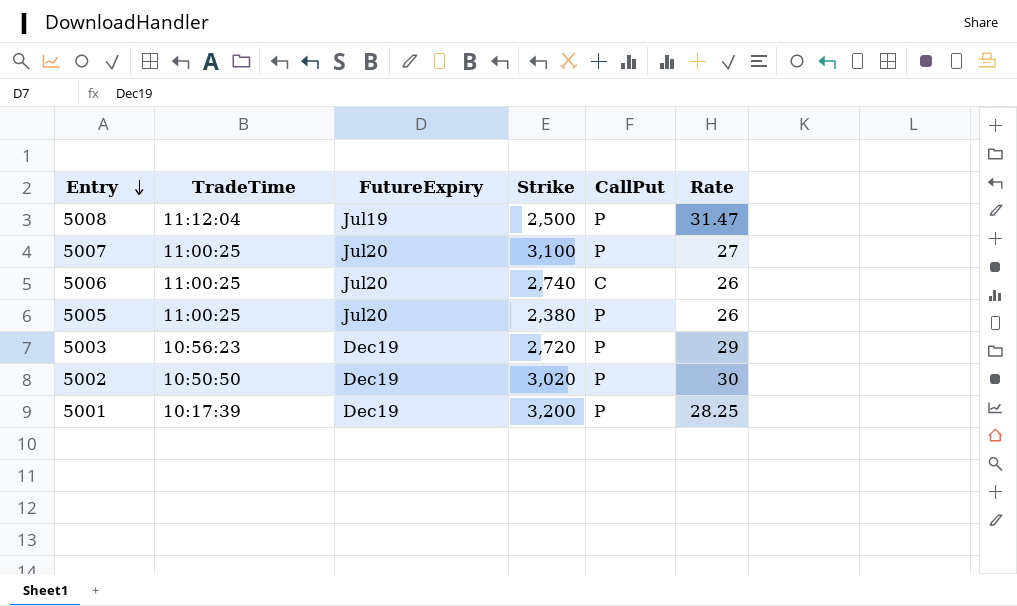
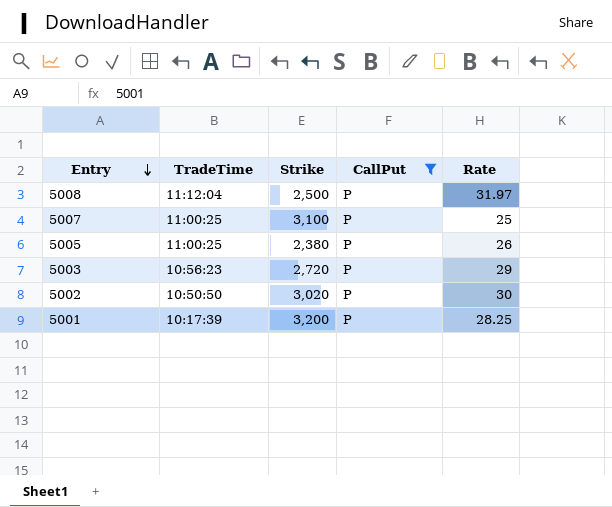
filter: none -> CallPut = P
column FutureExpiry | position: 3 -> none
5008 | Rate: 31.47 -> 31.97
5007 | Rate: 27 -> 25

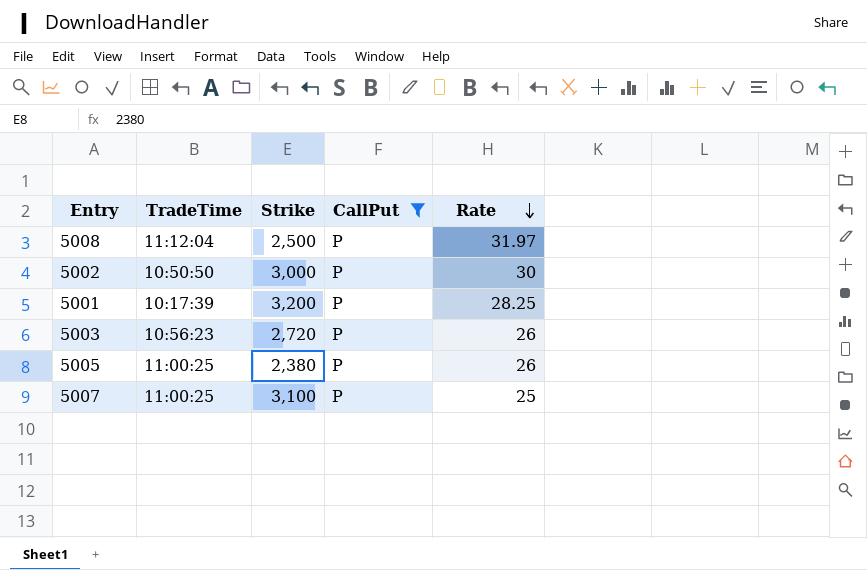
row order: Entry descending -> Rate descending
5002 | Strike: 3,020 -> 3,000
5003 | Rate: 29 -> 26

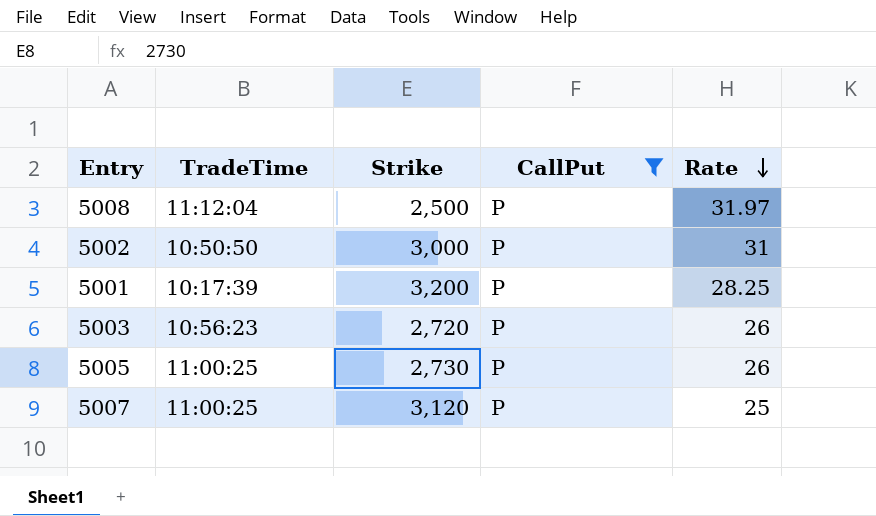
5002 | Rate: 30 -> 31
5005 | Strike: 2,380 -> 2,730
5007 | Strike: 3,100 -> 3,120

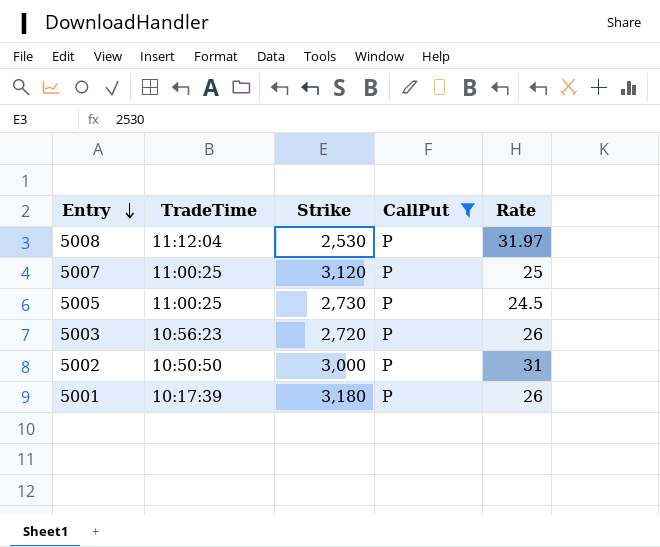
row order: Rate descending -> Entry descending
5008 | Strike: 2,500 -> 2,530
5005 | Rate: 26 -> 24.5
5001 | Strike: 3,200 -> 3,180
5001 | Rate: 28.25 -> 26

